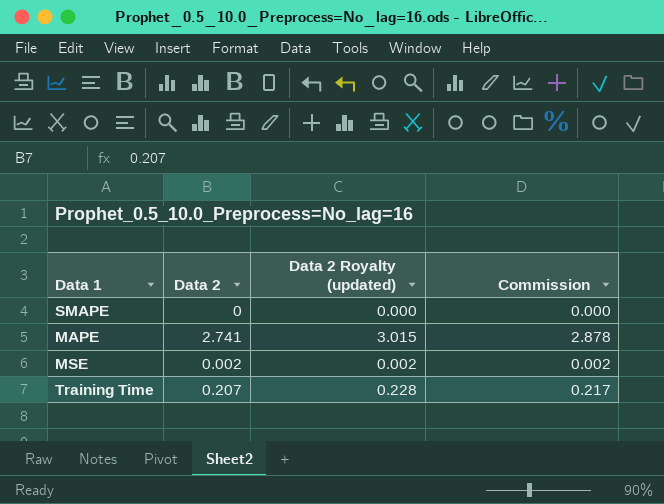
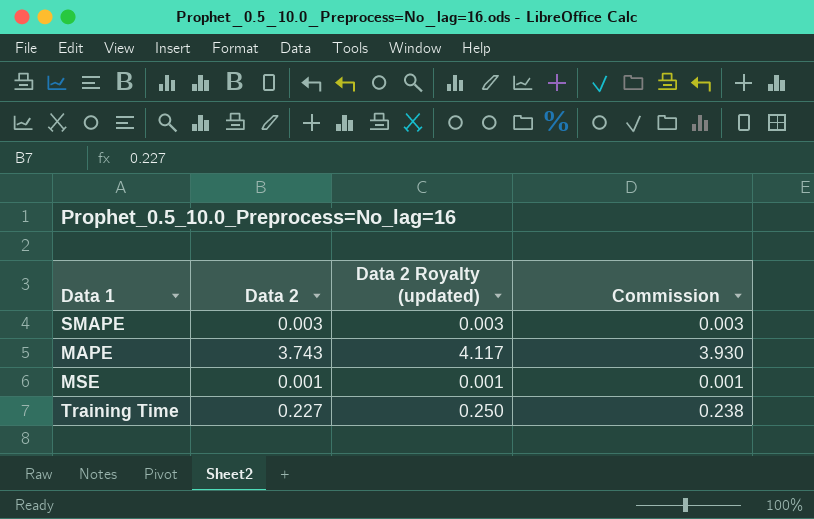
SMAPE | Data 2: 0 -> 0.003
SMAPE | Data 2 Royalty (updated): 0.000 -> 0.003
SMAPE | Commission: 0.000 -> 0.003
MAPE | Data 2: 2.741 -> 3.743
MAPE | Data 2 Royalty (updated): 3.015 -> 4.117
MAPE | Commission: 2.878 -> 3.930
MSE | Data 2: 0.002 -> 0.001
MSE | Data 2 Royalty (updated): 0.002 -> 0.001
MSE | Commission: 0.002 -> 0.001
Training Time | Data 2: 0.207 -> 0.227
Training Time | Data 2 Royalty (updated): 0.228 -> 0.250
Training Time | Commission: 0.217 -> 0.238

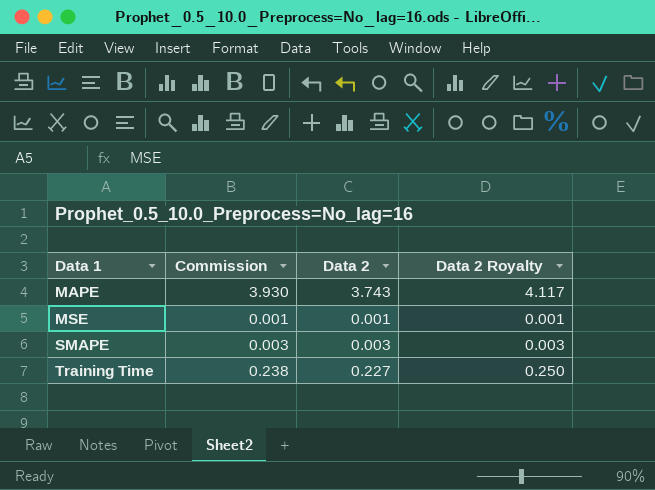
row order: none -> Data 1 ascending
column Commission | position: 4 -> 2
column name: Data 2 Royalty (updated) -> Data 2 Royalty

